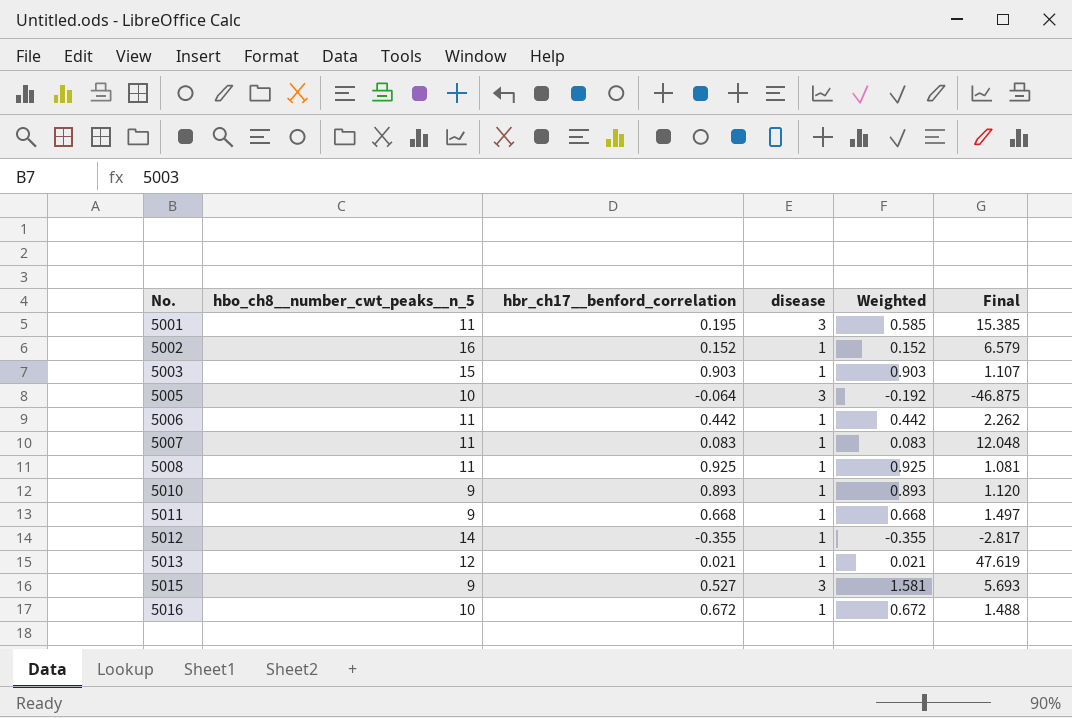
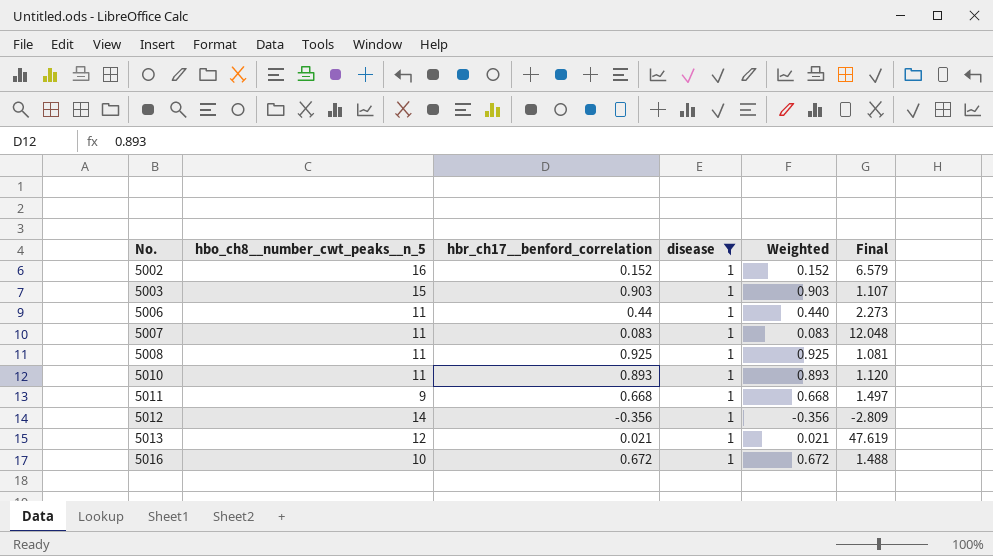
filter: none -> disease = 1
5006 | hbr_ch17__benford_correlation: 0.442 -> 0.44
5006 | Weighted: 0.442 -> 0.440
5006 | Final: 2.262 -> 2.273
5010 | hbo_ch8__number_cwt_peaks__n_5: 9 -> 11
5012 | hbr_ch17__benford_correlation: -0.355 -> -0.356
5012 | Weighted: -0.355 -> -0.356
5012 | Final: -2.817 -> -2.809

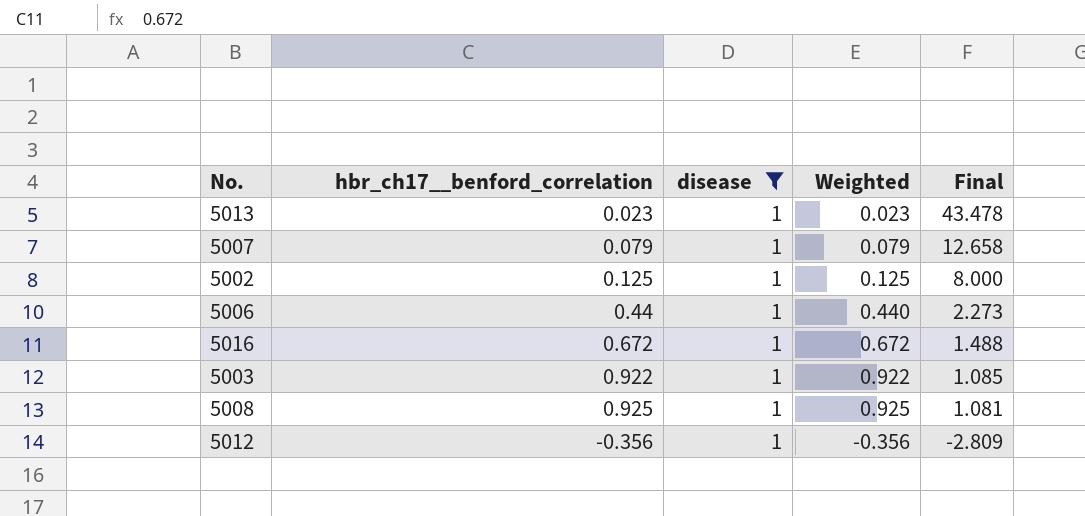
row order: No. ascending -> Final descending
column hbo_ch8__number_cwt_peaks__n_5 | position: 2 -> none
row 5010: 11 | 0.893 | 1 | 0.893 | 1.120 -> none
row 5011: 9 | 0.668 | 1 | 0.668 | 1.497 -> none
5013 | hbr_ch17__benford_correlation: 0.021 -> 0.023
5013 | Weighted: 0.021 -> 0.023
5013 | Final: 47.619 -> 43.478
5007 | hbr_ch17__benford_correlation: 0.083 -> 0.079
5007 | Weighted: 0.083 -> 0.079
5007 | Final: 12.048 -> 12.658
5002 | hbr_ch17__benford_correlation: 0.152 -> 0.125
5002 | Weighted: 0.152 -> 0.125
5002 | Final: 6.579 -> 8.000
5003 | hbr_ch17__benford_correlation: 0.903 -> 0.922
5003 | Weighted: 0.903 -> 0.922
5003 | Final: 1.107 -> 1.085

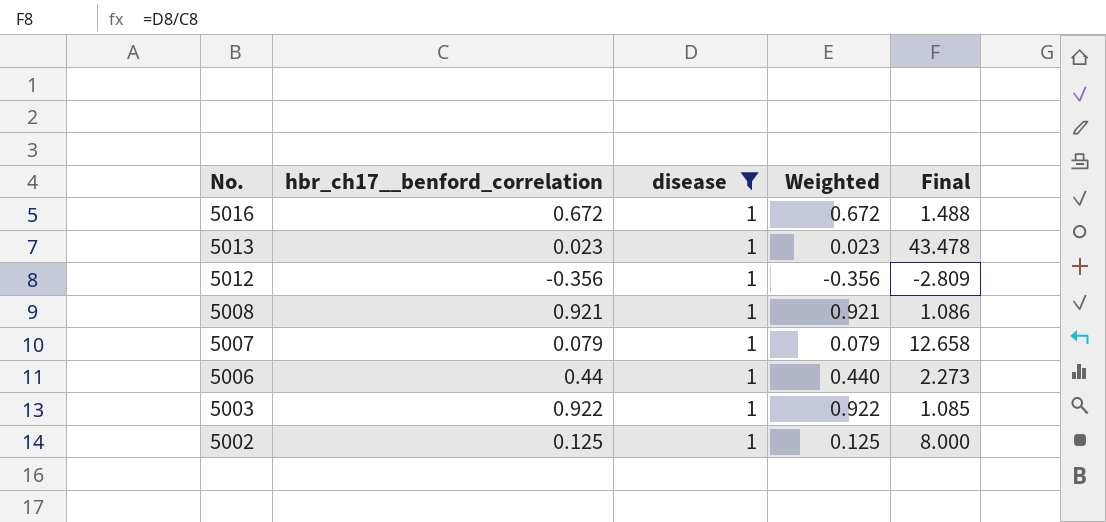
row order: Final descending -> No. descending
5008 | hbr_ch17__benford_correlation: 0.925 -> 0.921
5008 | Weighted: 0.925 -> 0.921
5008 | Final: 1.081 -> 1.086

